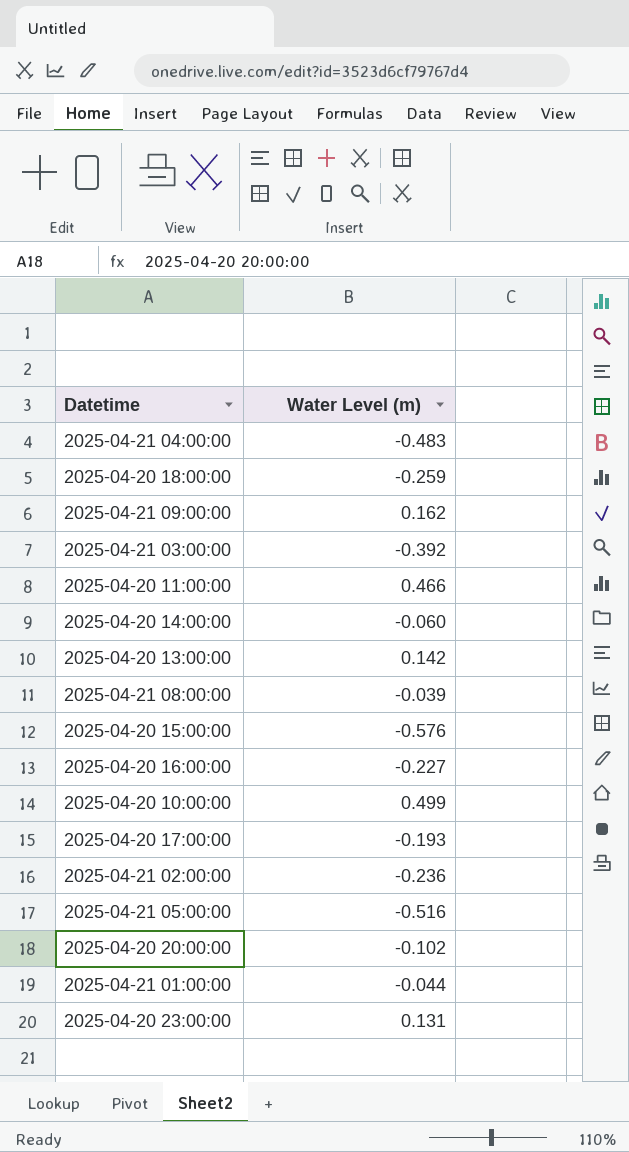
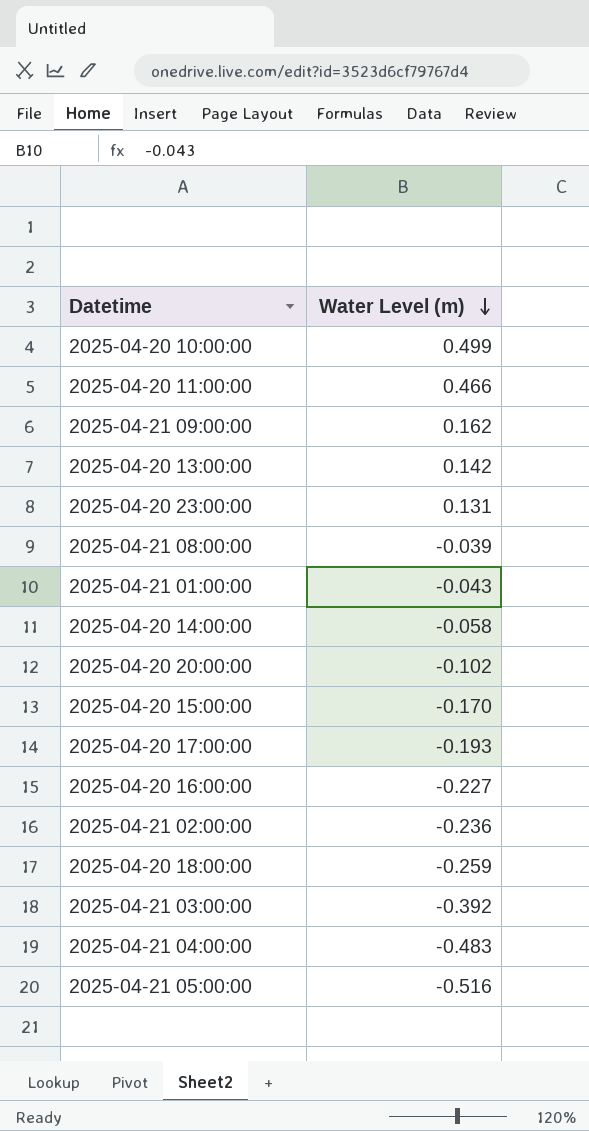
row order: none -> Water Level (m) descending
2025-04-21 01:00:00 | Water Level (m): -0.044 -> -0.043
2025-04-20 14:00:00 | Water Level (m): -0.060 -> -0.058
2025-04-20 15:00:00 | Water Level (m): -0.576 -> -0.170

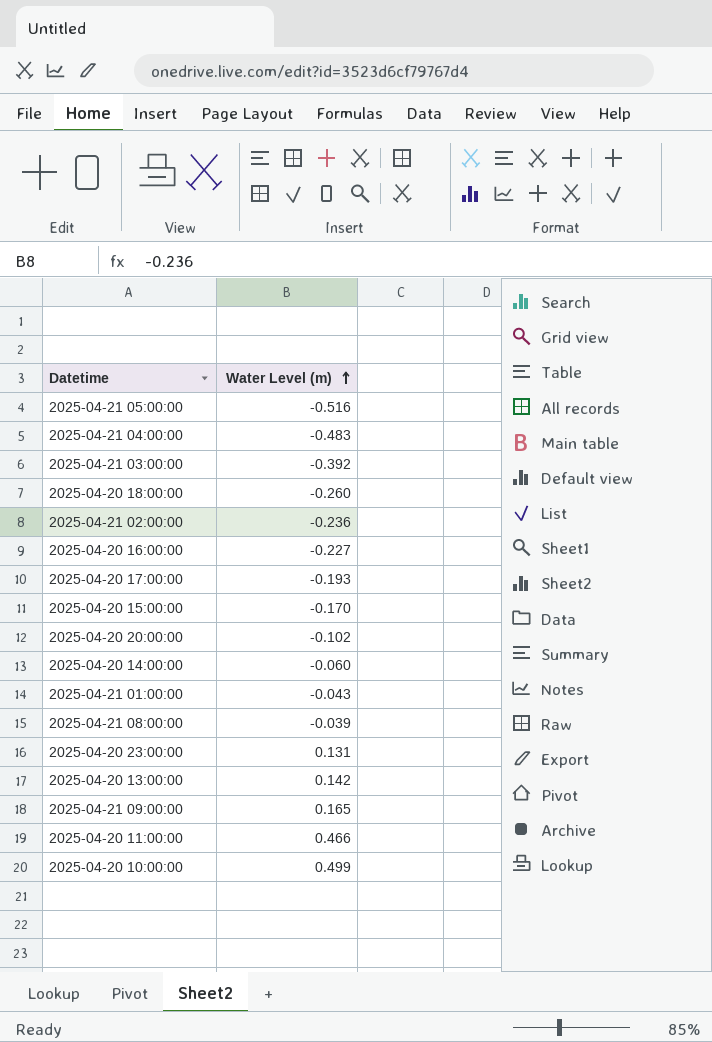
row order: Water Level (m) descending -> Water Level (m) ascending
2025-04-20 18:00:00 | Water Level (m): -0.259 -> -0.260
2025-04-20 14:00:00 | Water Level (m): -0.058 -> -0.060
2025-04-21 09:00:00 | Water Level (m): 0.162 -> 0.165

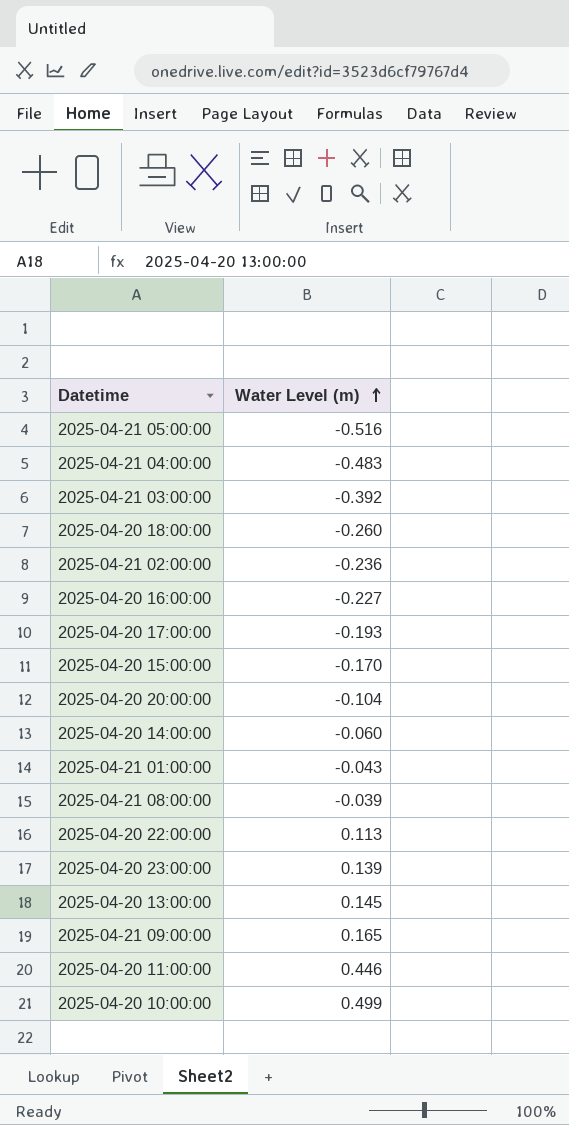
2025-04-20 20:00:00 | Water Level (m): -0.102 -> -0.104
row 2025-04-20 22:00:00: none -> 0.113
2025-04-20 23:00:00 | Water Level (m): 0.131 -> 0.139
2025-04-20 13:00:00 | Water Level (m): 0.142 -> 0.145
2025-04-20 11:00:00 | Water Level (m): 0.466 -> 0.446

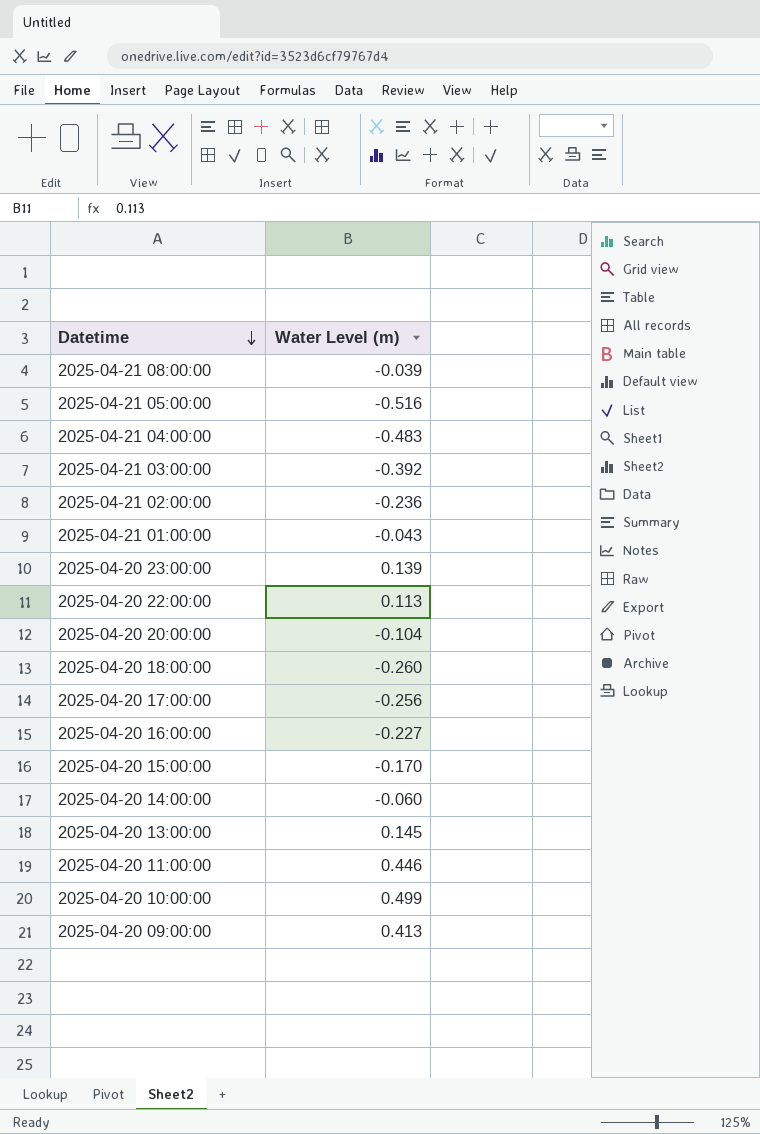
row order: Water Level (m) ascending -> Datetime descending
row 2025-04-21 09:00:00: 0.165 -> none
2025-04-20 17:00:00 | Water Level (m): -0.193 -> -0.256
row 2025-04-20 09:00:00: none -> 0.413

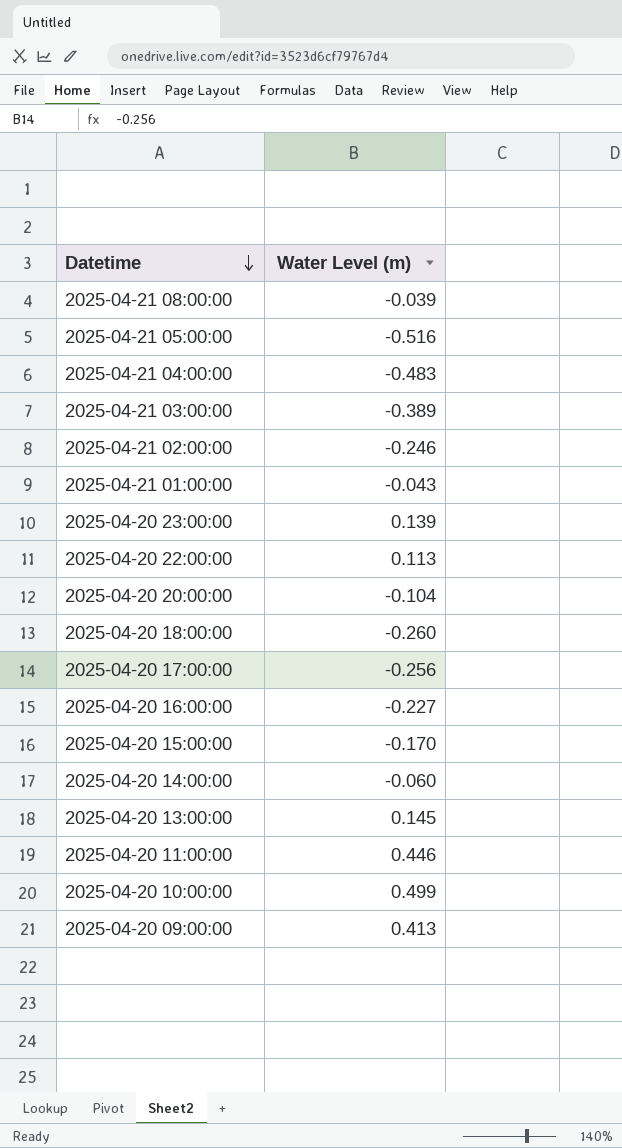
2025-04-21 03:00:00 | Water Level (m): -0.392 -> -0.389
2025-04-21 02:00:00 | Water Level (m): -0.236 -> -0.246

